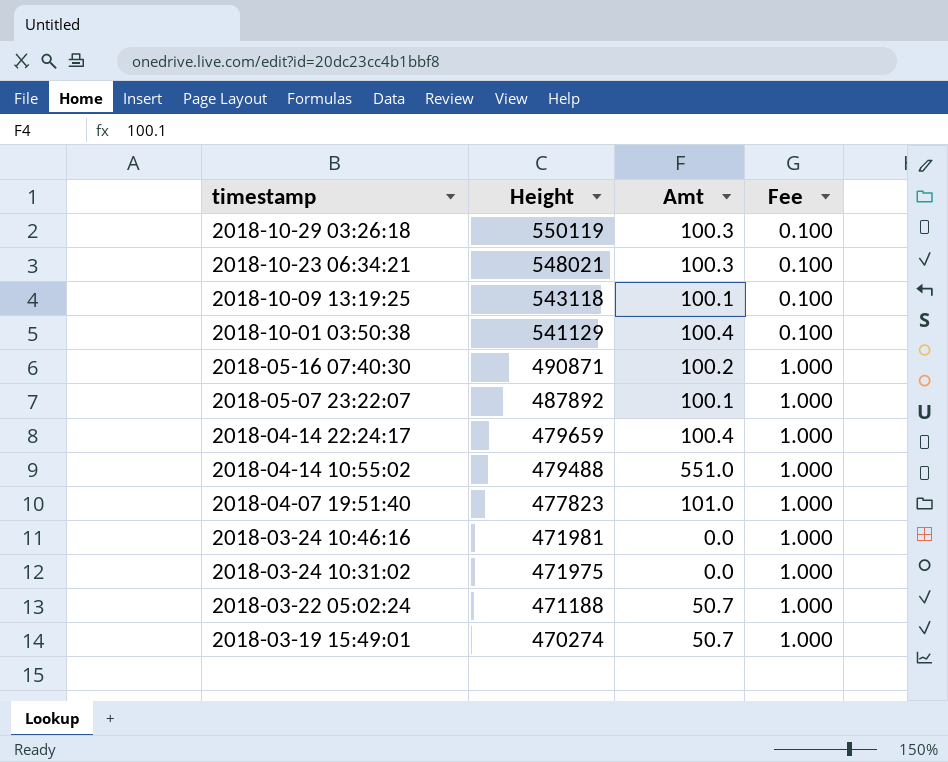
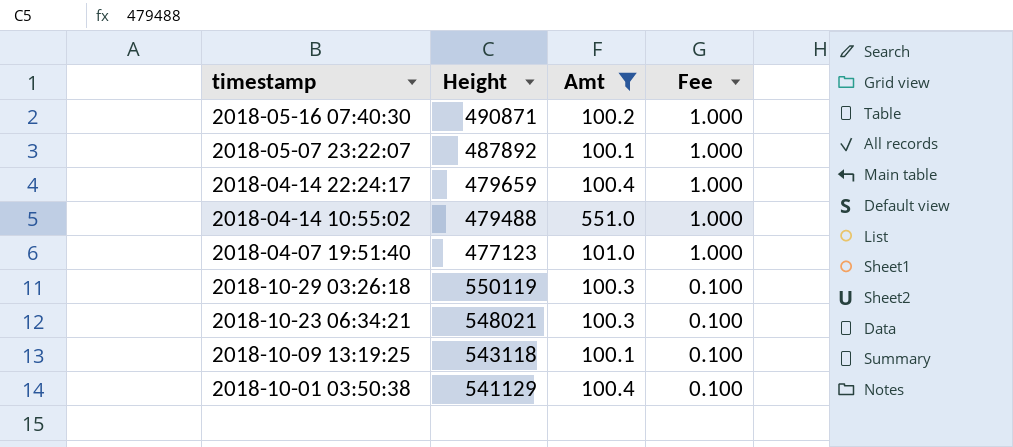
filter: none -> Amt >= 100.1
row order: timestamp descending -> Fee descending
2018-04-07 19:51:40 | Height: 477823 -> 477123

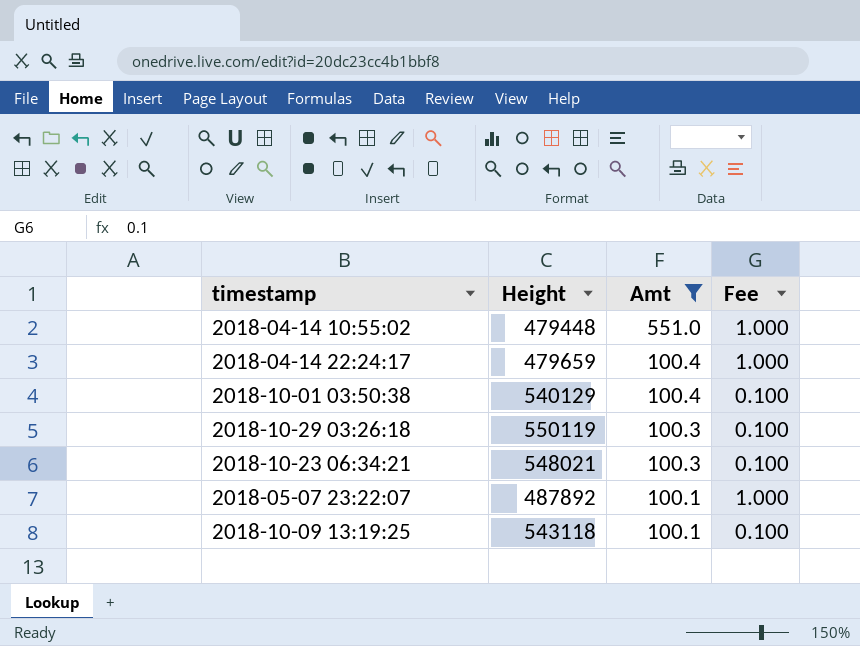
row order: Fee descending -> Amt descending
row 2018-05-16 07:40:30: 490871 | 100.2 | 1.000 -> none
row 2018-04-07 19:51:40: 477123 | 101.0 | 1.000 -> none
2018-04-14 10:55:02 | Height: 479488 -> 479448
2018-10-01 03:50:38 | Height: 541129 -> 540129

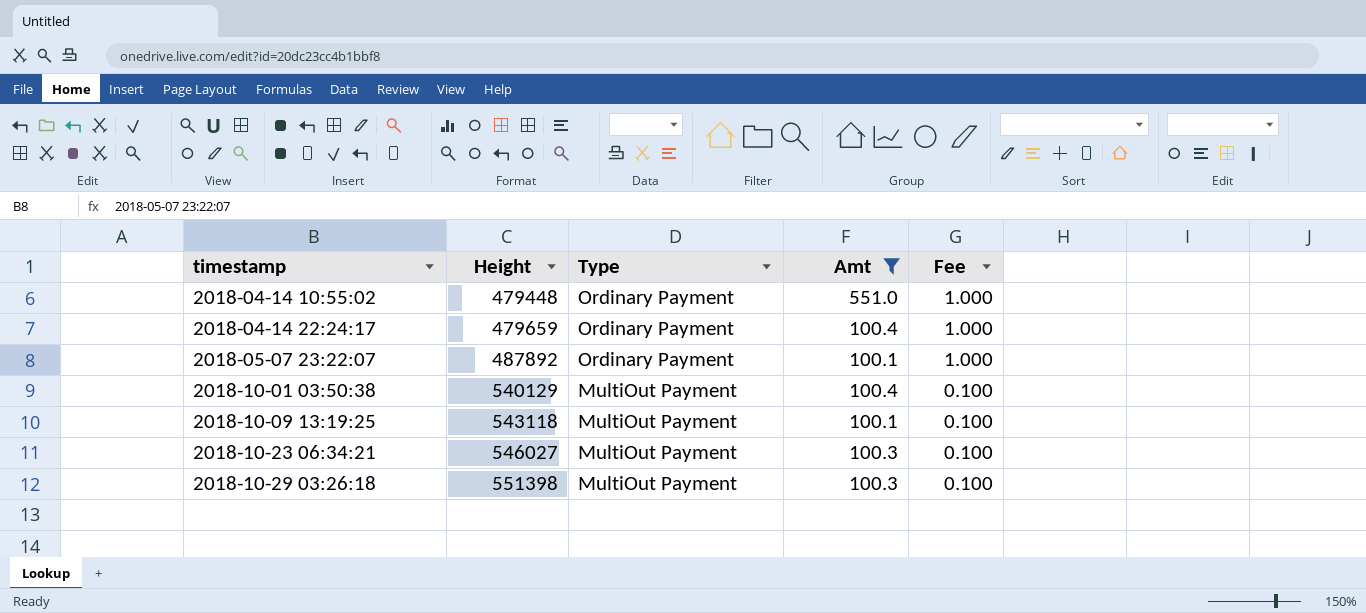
row order: Amt descending -> timestamp ascending
column Type | position: none -> 3
2018-10-23 06:34:21 | Height: 548021 -> 546027
2018-10-29 03:26:18 | Height: 550119 -> 551398

